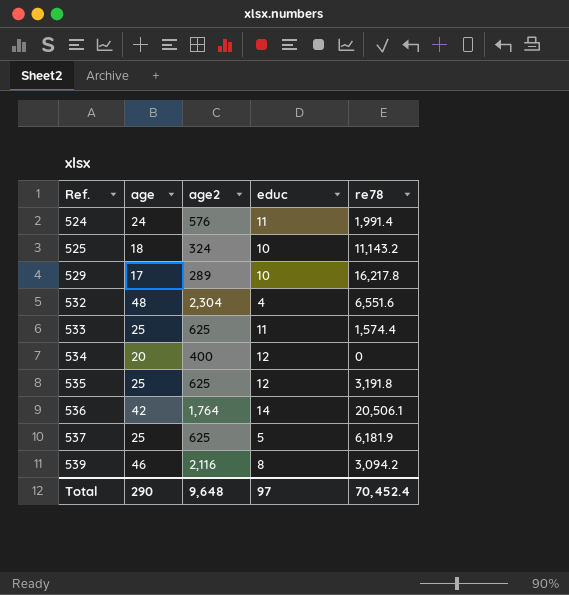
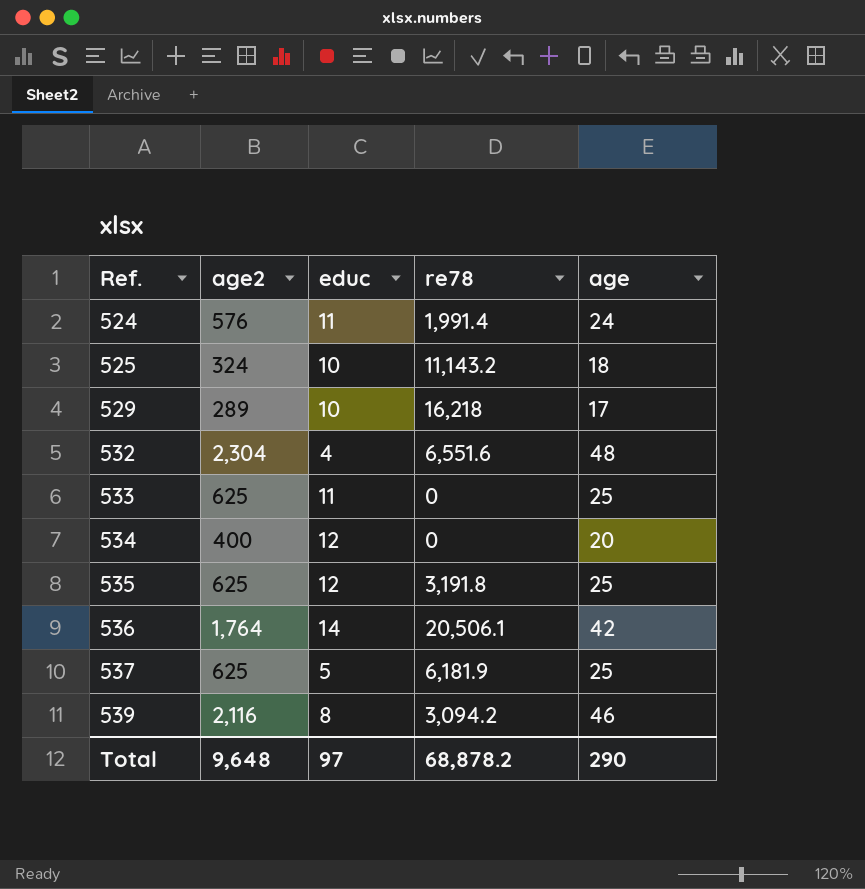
column age | position: 2 -> 5
529 | re78: 16,217.8 -> 16,218
533 | re78: 1,574.4 -> 0
Total | re78: 70,452.4 -> 68,878.2

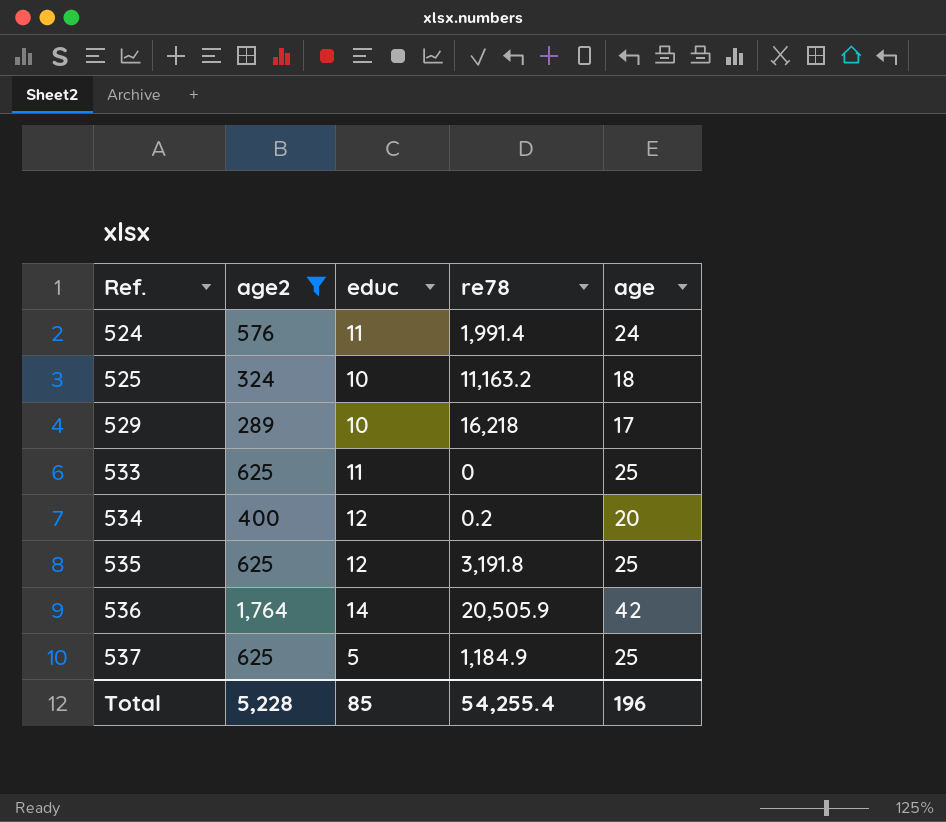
filter: none -> age2 <= 1,764
525 | re78: 11,143.2 -> 11,163.2
534 | re78: 0 -> 0.2
536 | re78: 20,506.1 -> 20,505.9
537 | re78: 6,181.9 -> 1,184.9
Total | age2: 9,648 -> 5,228
Total | educ: 97 -> 85
Total | re78: 68,878.2 -> 54,255.4
Total | age: 290 -> 196

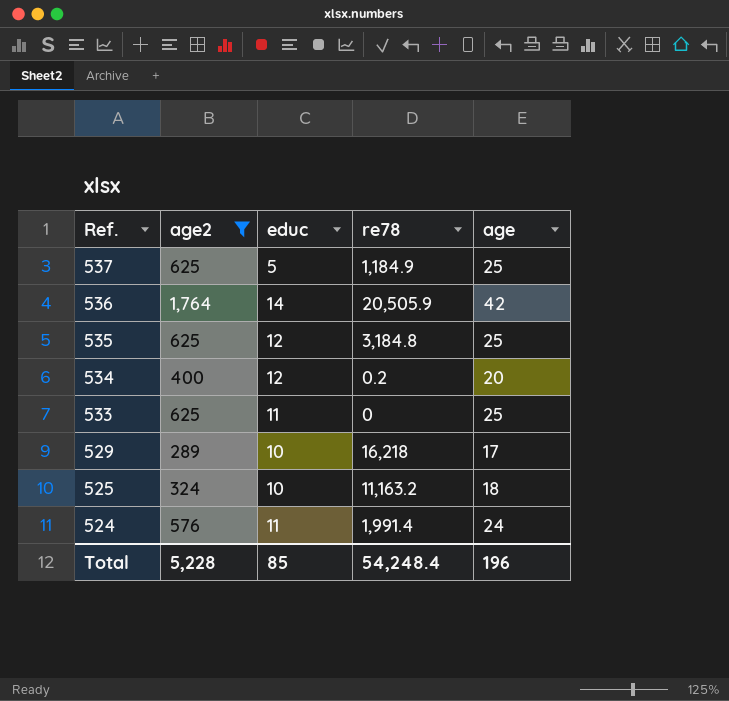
row order: Ref. ascending -> Ref. descending
535 | re78: 3,191.8 -> 3,184.8
Total | re78: 54,255.4 -> 54,248.4

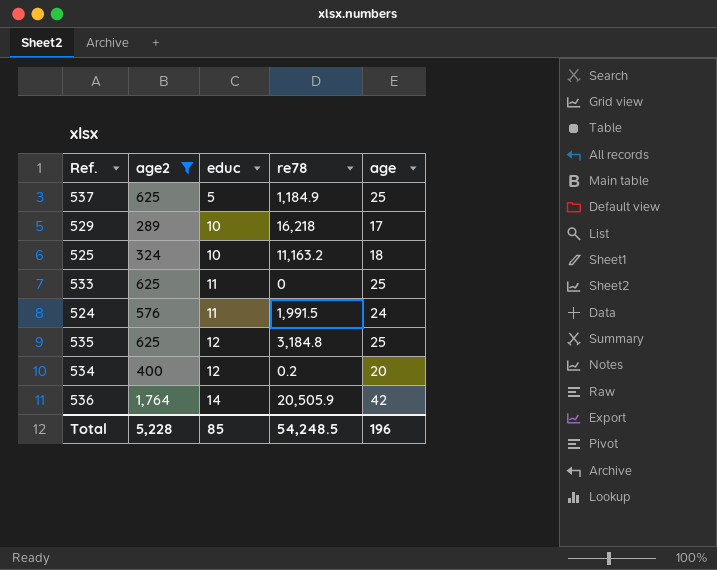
row order: Ref. descending -> educ ascending
524 | re78: 1,991.4 -> 1,991.5
Total | re78: 54,248.4 -> 54,248.5

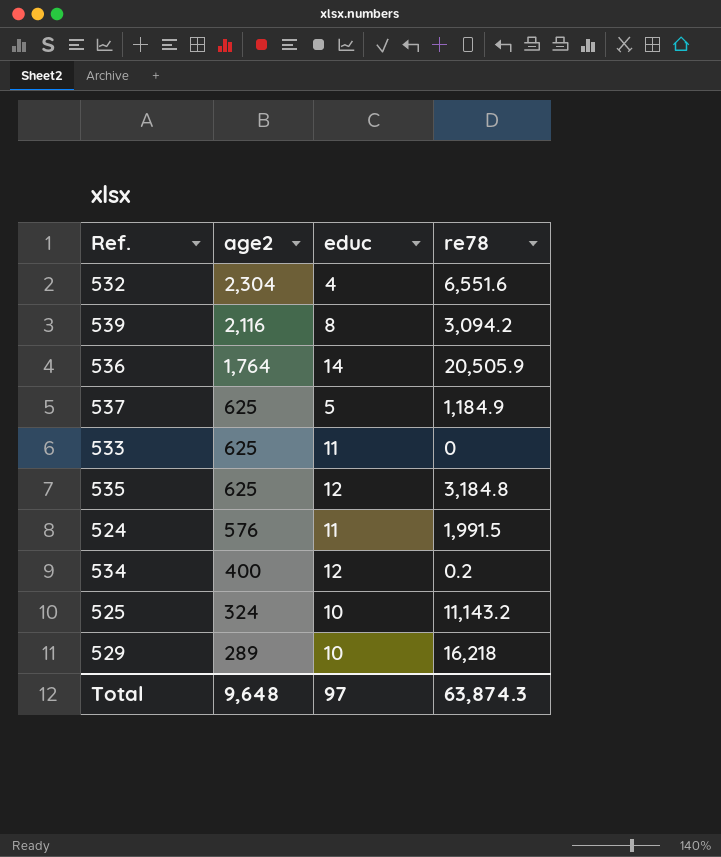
filter: age2 <= 1,764 -> none
row order: educ ascending -> age2 descending
column age | position: 5 -> none
525 | re78: 11,163.2 -> 11,143.2
Total | age2: 5,228 -> 9,648
Total | educ: 85 -> 97
Total | re78: 54,248.5 -> 63,874.3

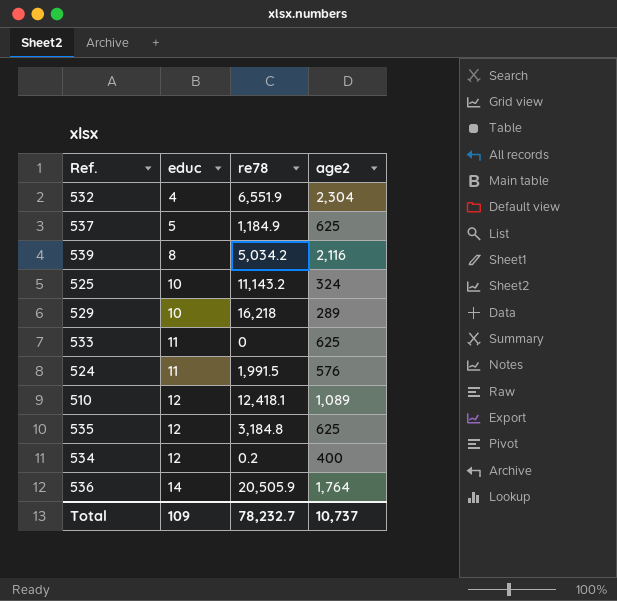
row order: age2 descending -> educ ascending
column age2 | position: 2 -> 4
532 | re78: 6,551.6 -> 6,551.9
539 | re78: 3,094.2 -> 5,034.2
row 510: none -> 12 | 12,418.1 | 1,089
Total | educ: 97 -> 109
Total | re78: 63,874.3 -> 78,232.7
Total | age2: 9,648 -> 10,737

